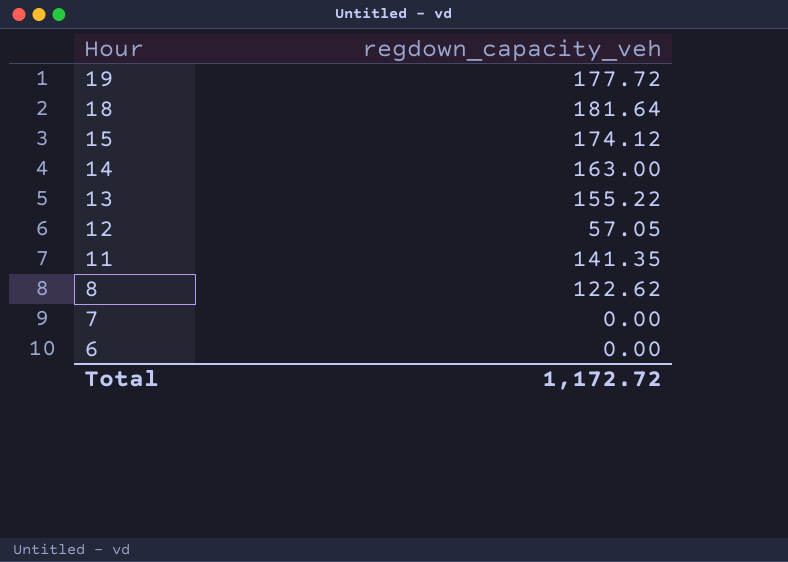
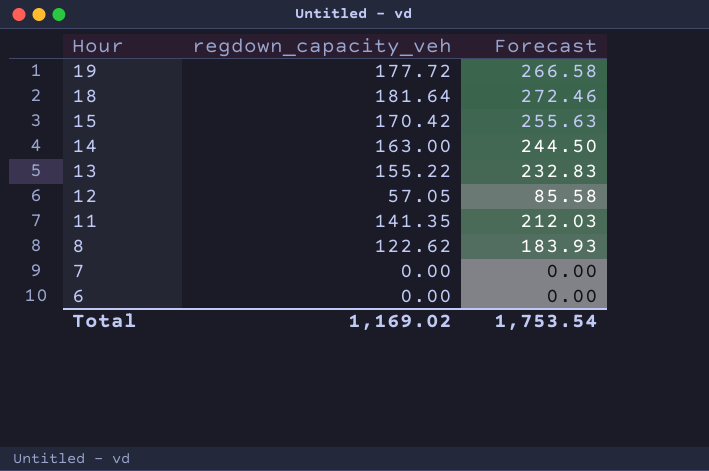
column Forecast | formula: none -> [regdown_capacity_veh] * 1.5
15 | regdown_capacity_veh: 174.12 -> 170.42
Total | regdown_capacity_veh: 1,172.72 -> 1,169.02

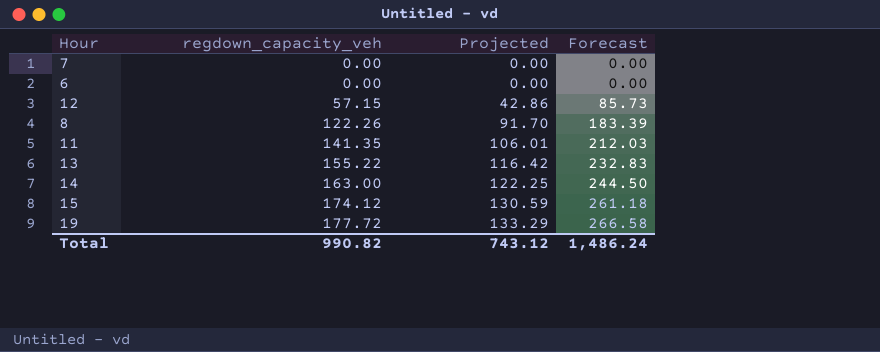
row order: Hour descending -> regdown_capacity_veh ascending
column Projected | formula: none -> [regdown_capacity_veh] * 0.75
row 18: 181.64 | 272.46 -> none
12 | regdown_capacity_veh: 57.05 -> 57.15
12 | Forecast: 85.58 -> 85.73
8 | regdown_capacity_veh: 122.62 -> 122.26
8 | Forecast: 183.93 -> 183.39
15 | regdown_capacity_veh: 170.42 -> 174.12
15 | Forecast: 255.63 -> 261.18
Total | regdown_capacity_veh: 1,169.02 -> 990.82
Total | Forecast: 1,753.54 -> 1,486.24

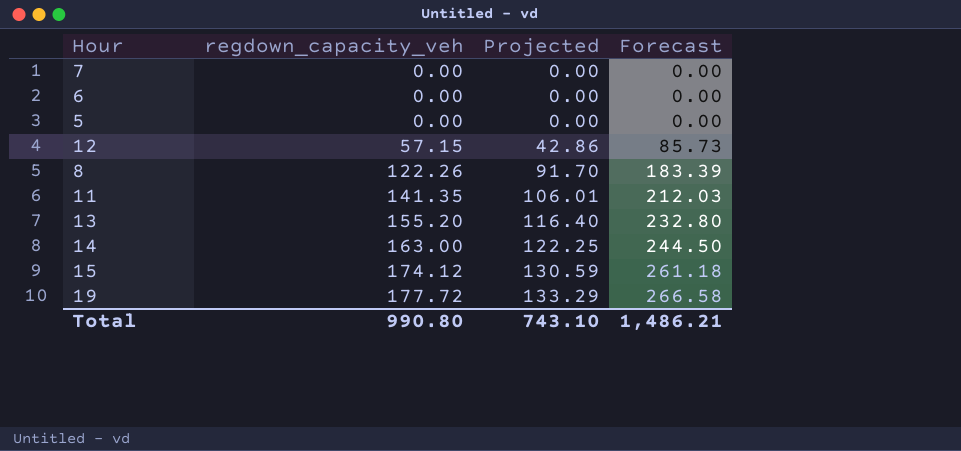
row 5: none -> 0.00 | 0.00 | 0.00
13 | regdown_capacity_veh: 155.22 -> 155.20
13 | Projected: 116.42 -> 116.40
13 | Forecast: 232.83 -> 232.80
Total | regdown_capacity_veh: 990.82 -> 990.80
Total | Projected: 743.12 -> 743.10
Total | Forecast: 1,486.24 -> 1,486.21

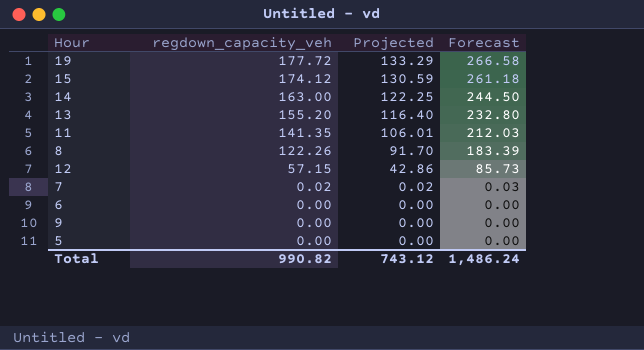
row order: regdown_capacity_veh ascending -> regdown_capacity_veh descending
7 | regdown_capacity_veh: 0.00 -> 0.02
7 | Projected: 0.00 -> 0.02
7 | Forecast: 0.00 -> 0.03
row 9: none -> 0.00 | 0.00 | 0.00
Total | regdown_capacity_veh: 990.80 -> 990.82
Total | Projected: 743.10 -> 743.12
Total | Forecast: 1,486.21 -> 1,486.24

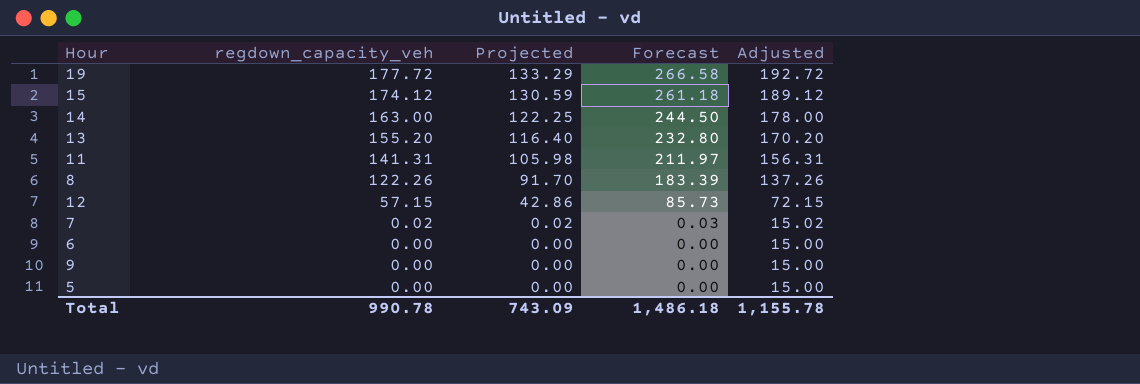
column Adjusted | formula: none -> [regdown_capacity_veh] + 15
11 | regdown_capacity_veh: 141.35 -> 141.31
11 | Projected: 106.01 -> 105.98
11 | Forecast: 212.03 -> 211.97
Total | regdown_capacity_veh: 990.82 -> 990.78
Total | Projected: 743.12 -> 743.09
Total | Forecast: 1,486.24 -> 1,486.18

